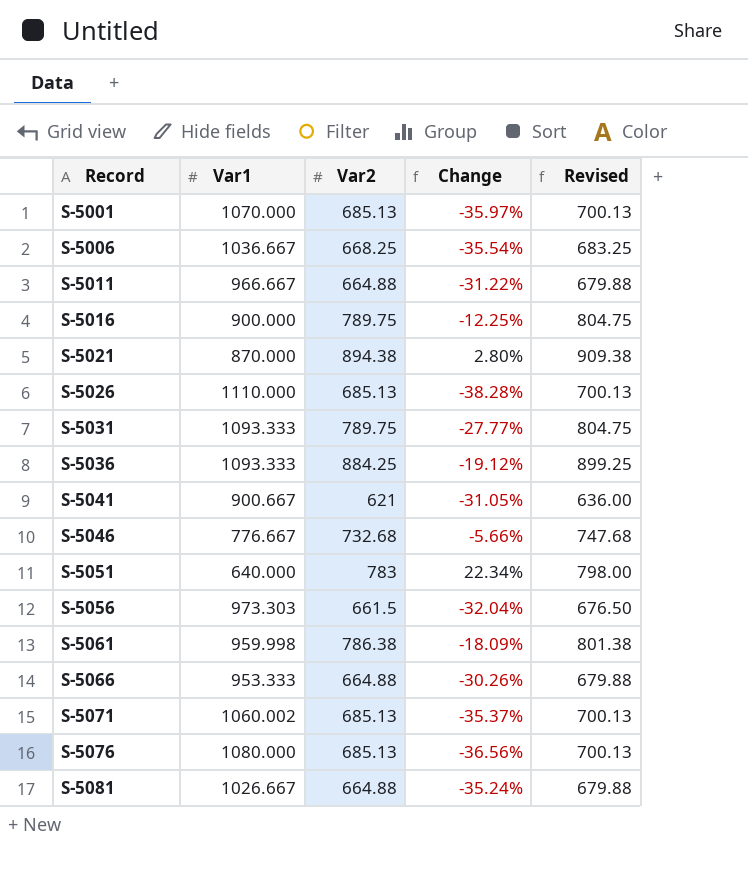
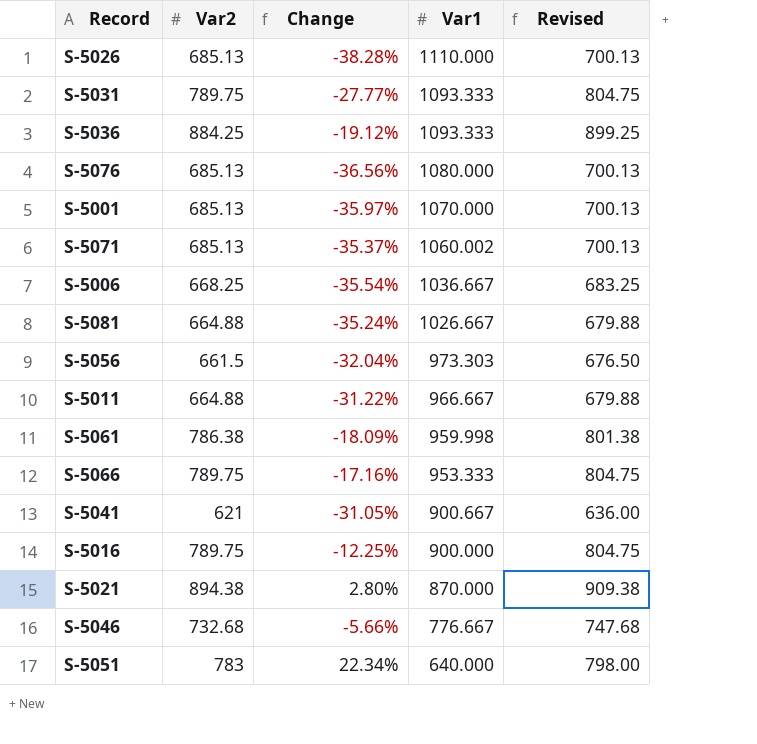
row order: Record ascending -> Var1 descending
column Var1 | position: 2 -> 4
S-5066 | Var2: 664.88 -> 789.75
S-5066 | Change: -30.26% -> -17.16%
S-5066 | Revised: 679.88 -> 804.75

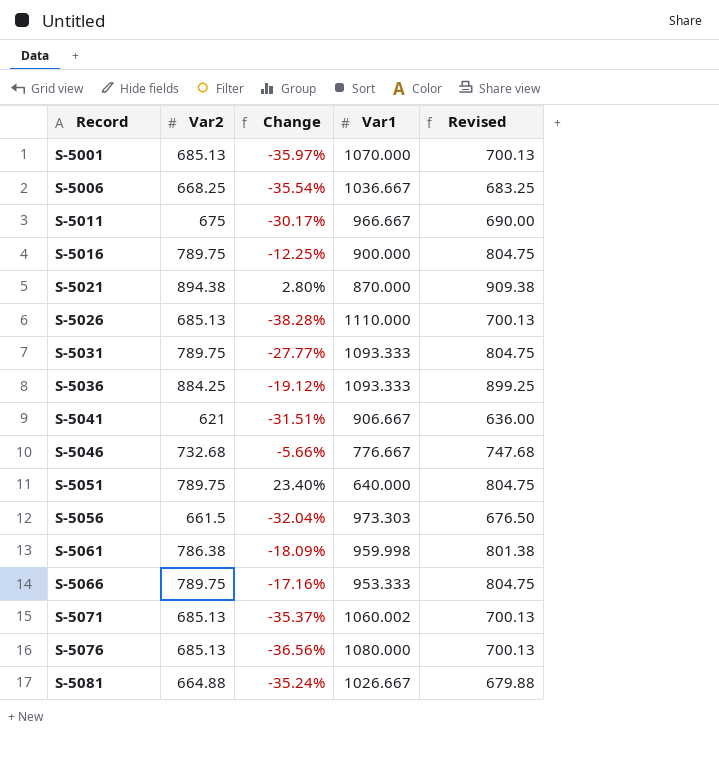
row order: Var1 descending -> Record ascending
S-5011 | Var2: 664.88 -> 675
S-5011 | Change: -31.22% -> -30.17%
S-5011 | Revised: 679.88 -> 690.00
S-5041 | Change: -31.05% -> -31.51%
S-5041 | Var1: 900.667 -> 906.667
S-5051 | Var2: 783 -> 789.75
S-5051 | Change: 22.34% -> 23.40%
S-5051 | Revised: 798.00 -> 804.75

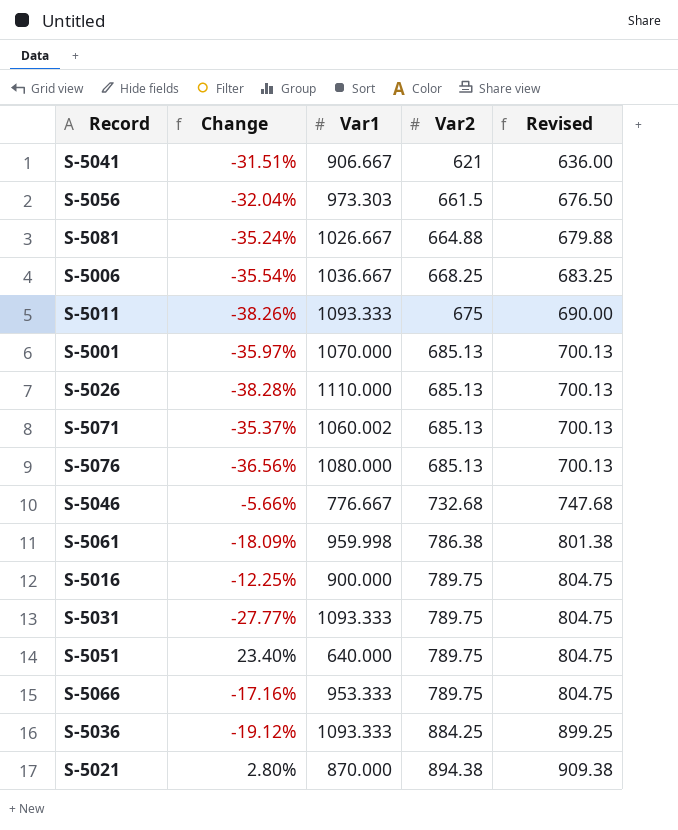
row order: Record ascending -> Var2 ascending
column Var2 | position: 2 -> 4
S-5011 | Change: -30.17% -> -38.26%
S-5011 | Var1: 966.667 -> 1093.333

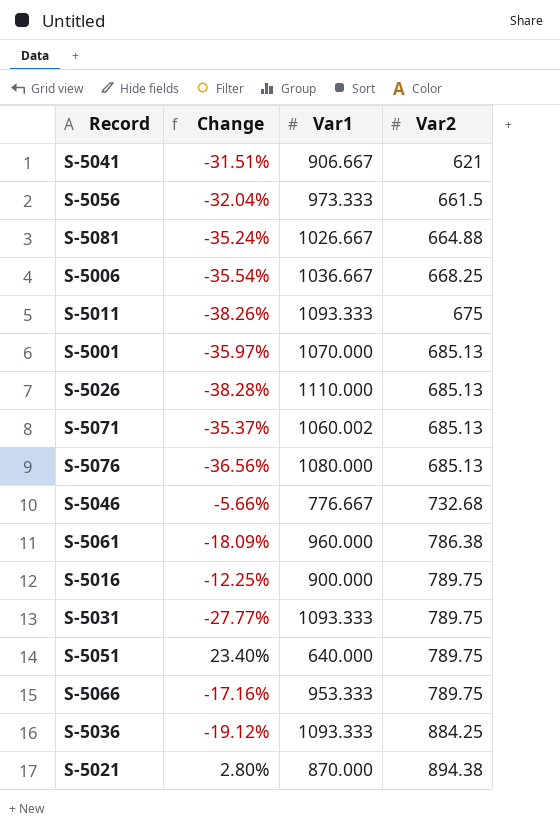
column Revised | formula: [Var2] + 15 -> none
S-5056 | Var1: 973.303 -> 973.333
S-5061 | Var1: 959.998 -> 960.000

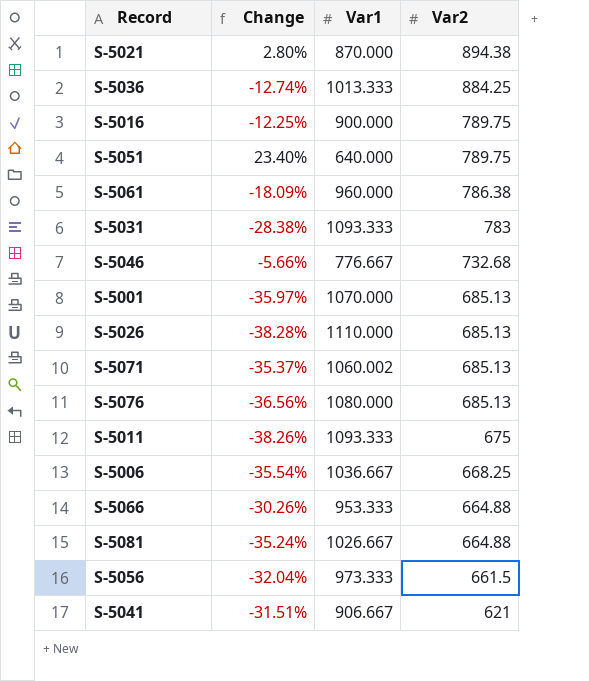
row order: Var2 ascending -> Var2 descending
S-5036 | Change: -19.12% -> -12.74%
S-5036 | Var1: 1093.333 -> 1013.333
S-5031 | Change: -27.77% -> -28.38%
S-5031 | Var2: 789.75 -> 783
S-5066 | Change: -17.16% -> -30.26%
S-5066 | Var2: 789.75 -> 664.88

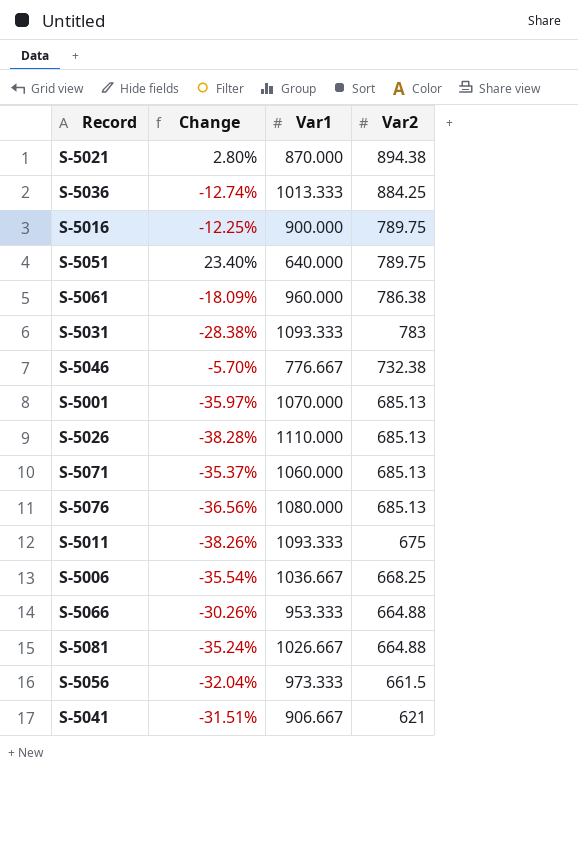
S-5046 | Change: -5.66% -> -5.70%
S-5046 | Var2: 732.68 -> 732.38
S-5071 | Var1: 1060.002 -> 1060.000

